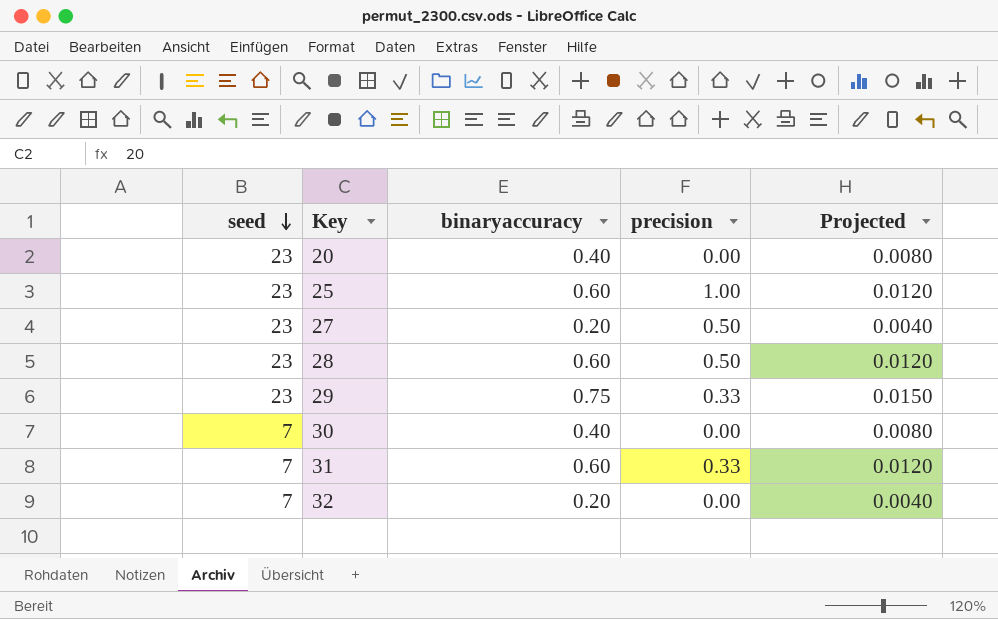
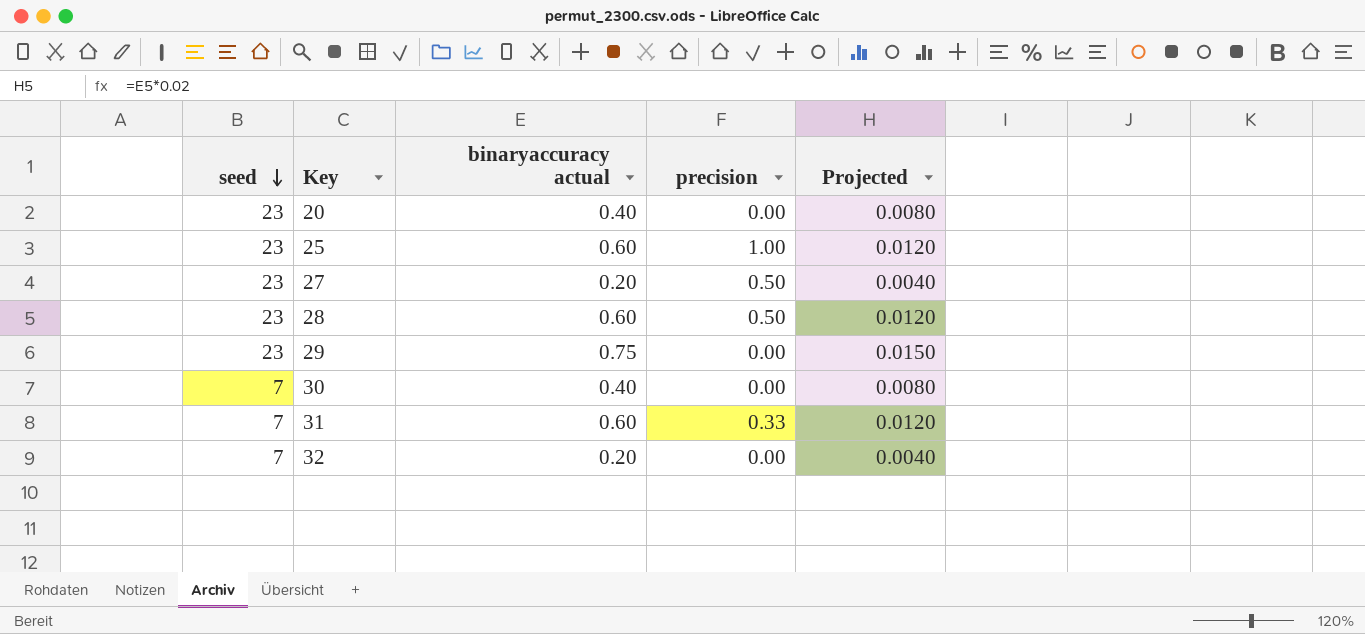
column name: binaryaccuracy -> binaryaccuracy actual
29 | precision: 0.33 -> 0.00

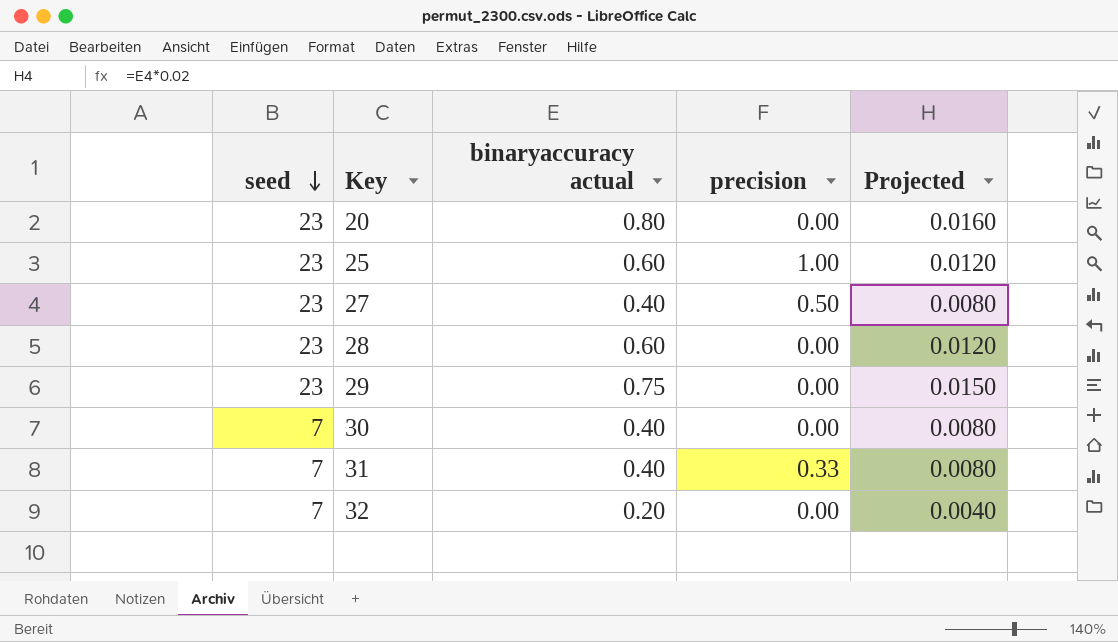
20 | binaryaccuracy actual: 0.40 -> 0.80
20 | Projected: 0.0080 -> 0.0160
27 | binaryaccuracy actual: 0.20 -> 0.40
27 | Projected: 0.0040 -> 0.0080
28 | precision: 0.50 -> 0.00
31 | binaryaccuracy actual: 0.60 -> 0.40
31 | Projected: 0.0120 -> 0.0080

